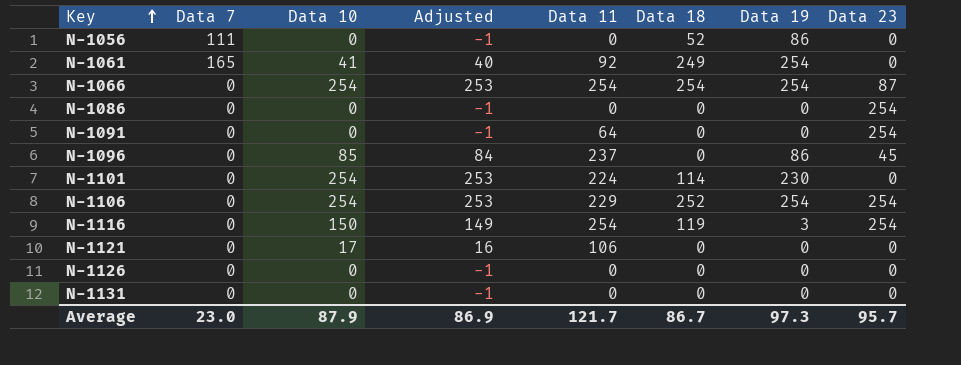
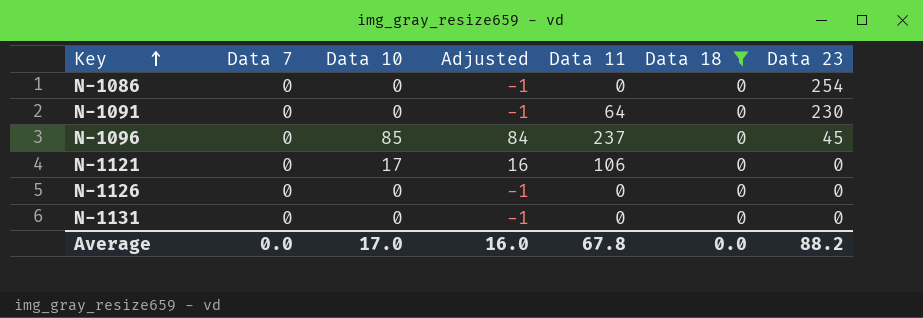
filter: none -> Data 18 = 0
column Data 19 | position: 7 -> none
N-1091 | Data 23: 254 -> 230
Average | Data 7: 23.0 -> 0.0
Average | Data 10: 87.9 -> 17.0
Average | Adjusted: 86.9 -> 16.0
Average | Data 11: 121.7 -> 67.8
Average | Data 18: 86.7 -> 0.0
Average | Data 23: 95.7 -> 88.2

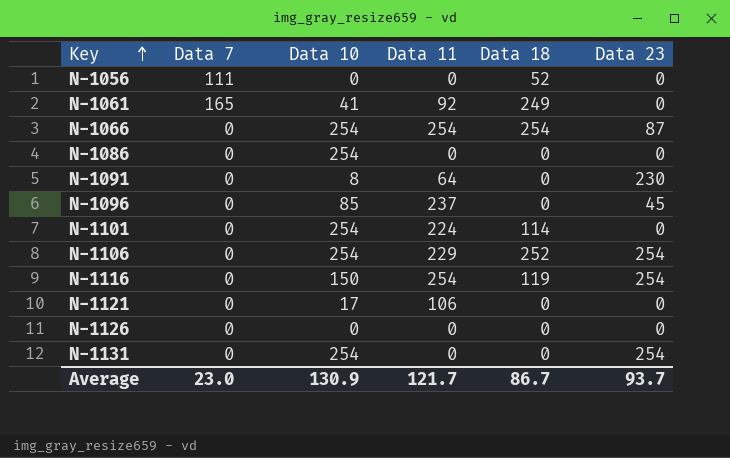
filter: Data 18 = 0 -> none
column Adjusted | formula: [Data 10] - 1 -> none
N-1086 | Data 10: 0 -> 254
N-1086 | Data 23: 254 -> 0
N-1091 | Data 10: 0 -> 8
N-1131 | Data 10: 0 -> 254
N-1131 | Data 23: 0 -> 254
Average | Data 7: 0.0 -> 23.0
Average | Data 10: 17.0 -> 130.9
Average | Data 11: 67.8 -> 121.7
Average | Data 18: 0.0 -> 86.7
Average | Data 23: 88.2 -> 93.7

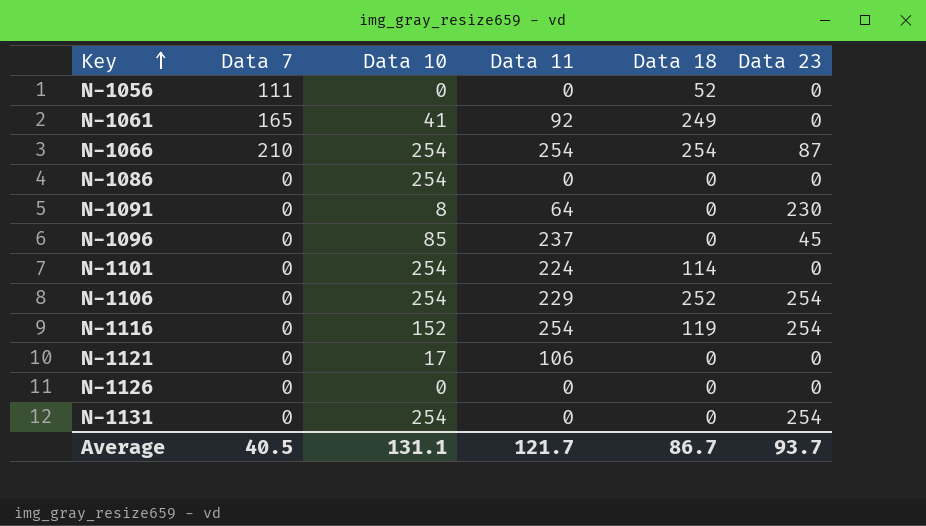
N-1066 | Data 7: 0 -> 210
N-1116 | Data 10: 150 -> 152
Average | Data 7: 23.0 -> 40.5
Average | Data 10: 130.9 -> 131.1

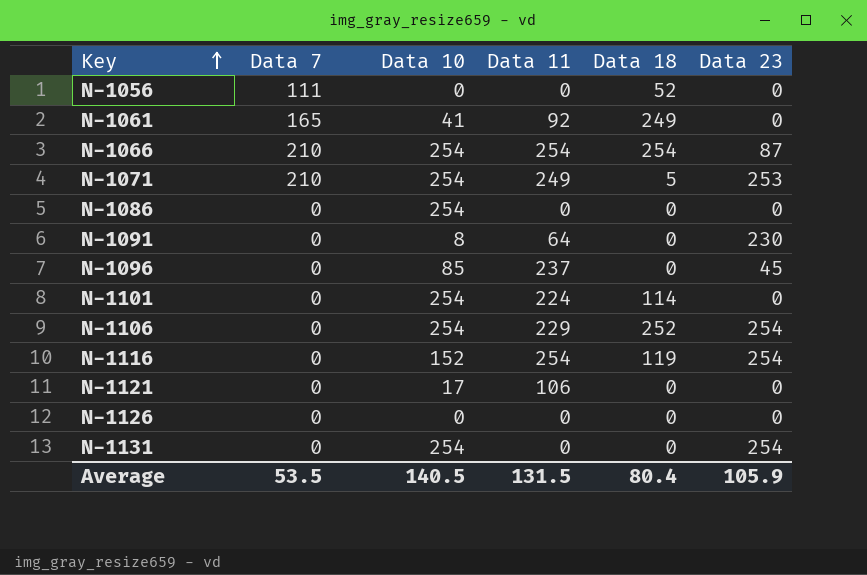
row N-1071: none -> 210 | 254 | 249 | 5 | 253
Average | Data 7: 40.5 -> 53.5
Average | Data 10: 131.1 -> 140.5
Average | Data 11: 121.7 -> 131.5
Average | Data 18: 86.7 -> 80.4
Average | Data 23: 93.7 -> 105.9

